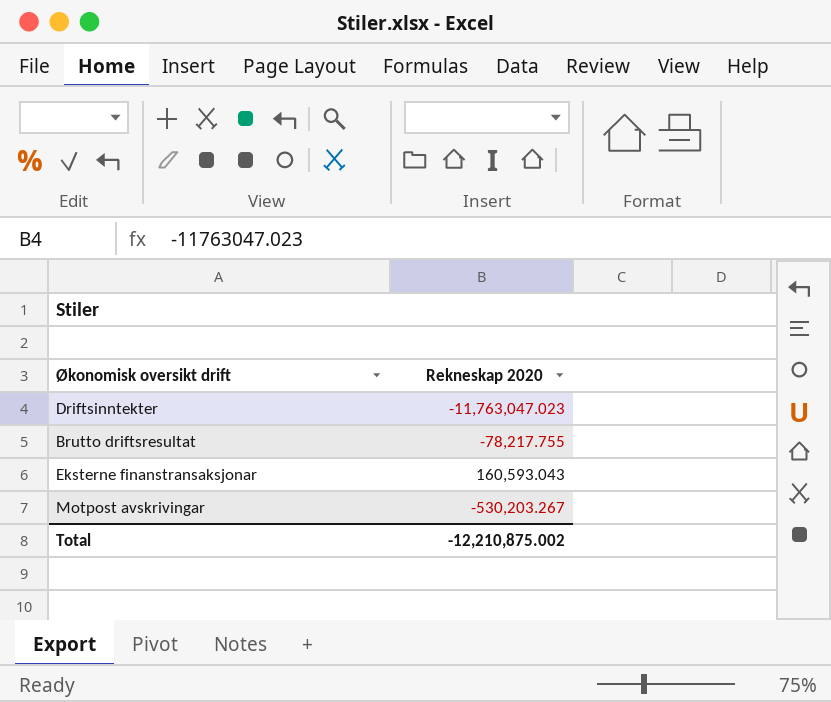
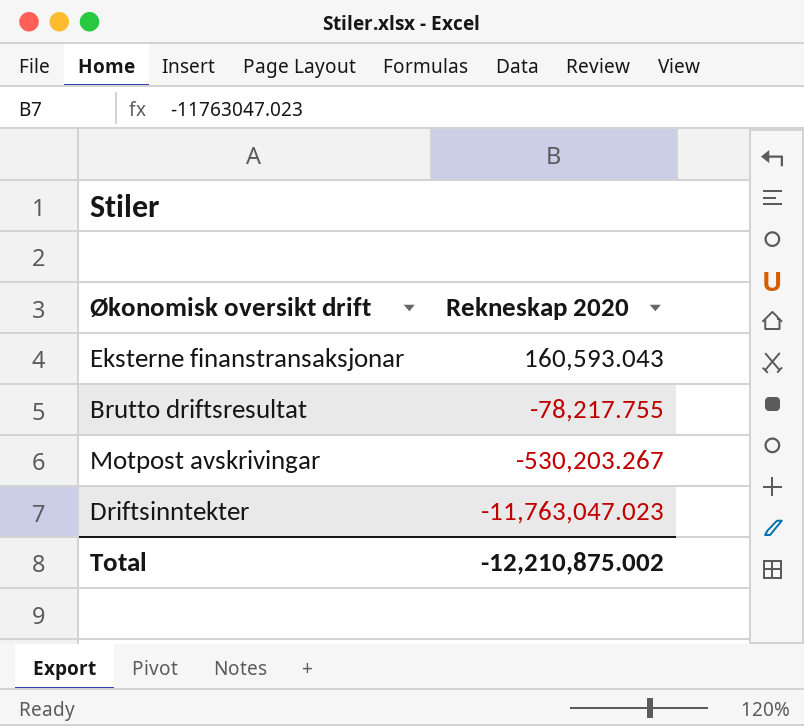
row order: none -> Rekneskap 2020 descending

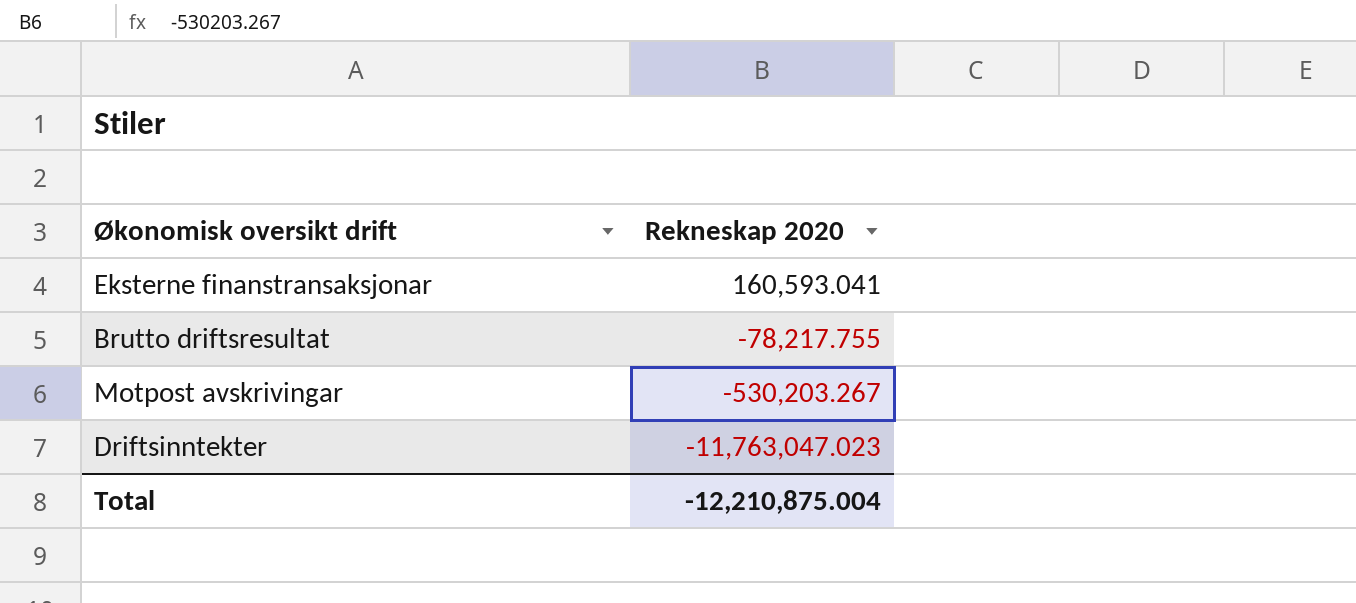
Eksterne finanstransaksjonar | Rekneskap 2020: 160,593.043 -> 160,593.041
Total | Rekneskap 2020: -12,210,875.002 -> -12,210,875.004

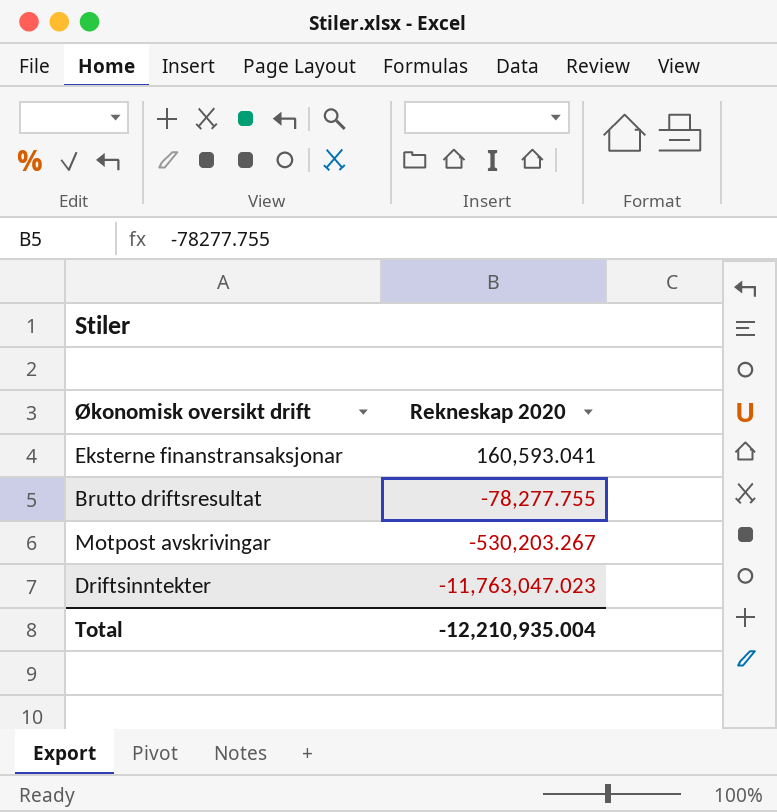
Brutto driftsresultat | Rekneskap 2020: -78,217.755 -> -78,277.755
Total | Rekneskap 2020: -12,210,875.004 -> -12,210,935.004

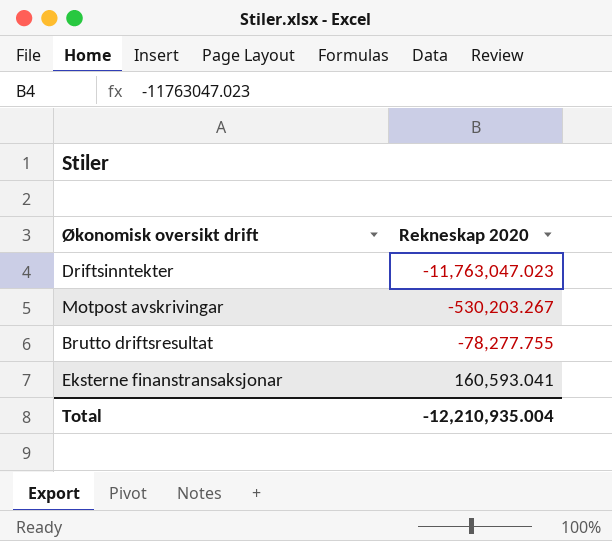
row order: Rekneskap 2020 descending -> Rekneskap 2020 ascending

